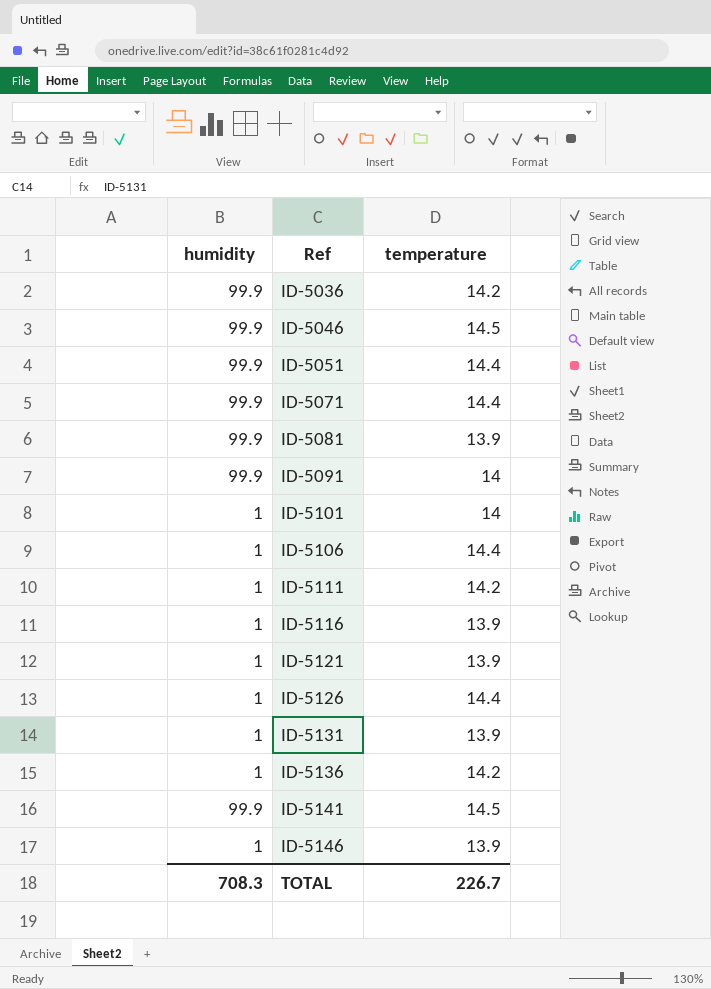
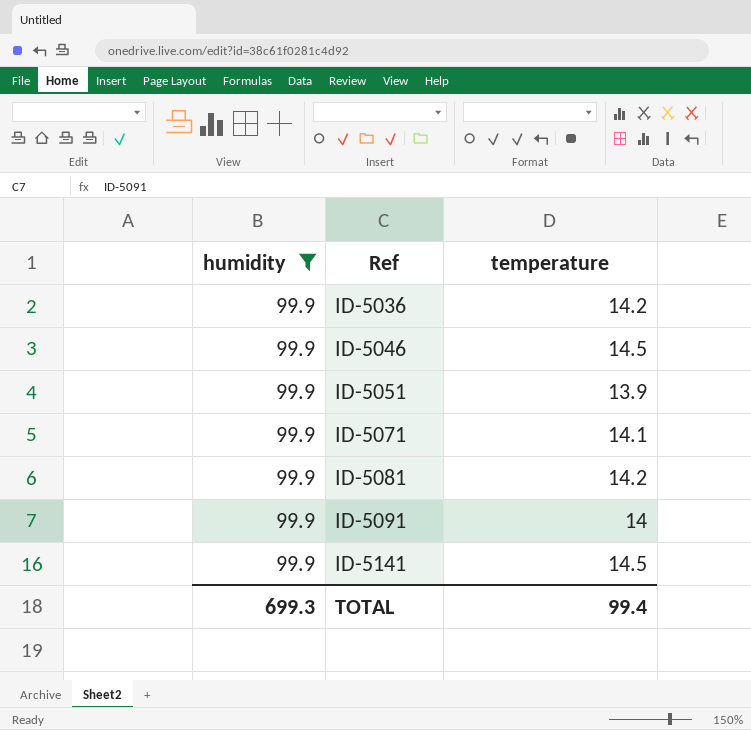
filter: none -> humidity = 99.9
ID-5051 | temperature: 14.4 -> 13.9
ID-5071 | temperature: 14.4 -> 14.1
ID-5081 | temperature: 13.9 -> 14.2
TOTAL | humidity: 708.3 -> 699.3
TOTAL | temperature: 226.7 -> 99.4

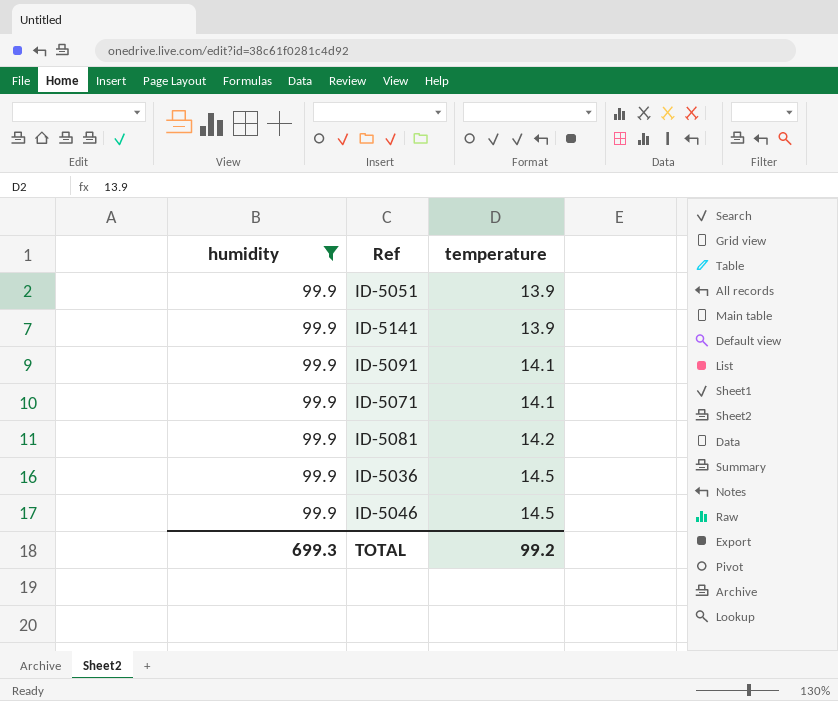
row order: Ref ascending -> temperature ascending
ID-5141 | temperature: 14.5 -> 13.9
ID-5091 | temperature: 14 -> 14.1
ID-5036 | temperature: 14.2 -> 14.5
TOTAL | temperature: 99.4 -> 99.2

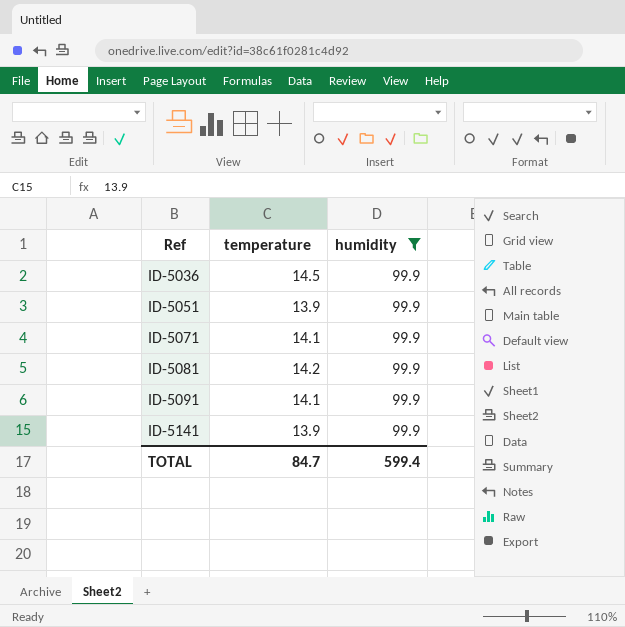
row order: temperature ascending -> Ref ascending
column humidity | position: 1 -> 3
row ID-5046: 99.9 | 14.5 -> none
TOTAL | temperature: 99.2 -> 84.7
TOTAL | humidity: 699.3 -> 599.4

